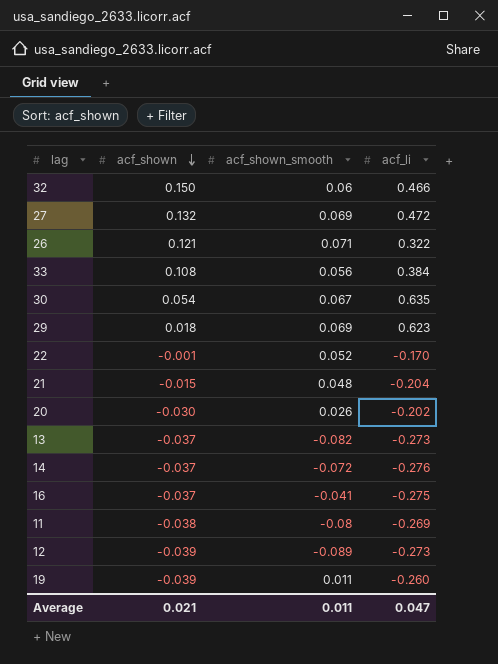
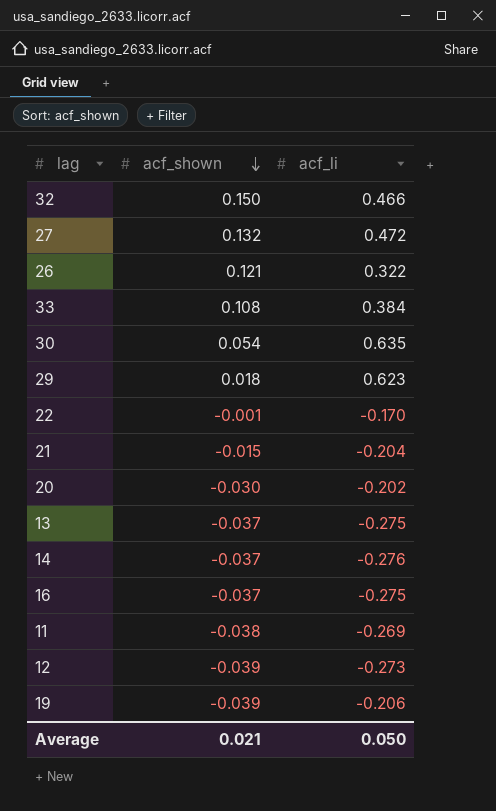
column acf_shown_smooth | position: 3 -> none
13 | acf_li: -0.273 -> -0.275
19 | acf_li: -0.260 -> -0.206
Average | acf_li: 0.047 -> 0.050

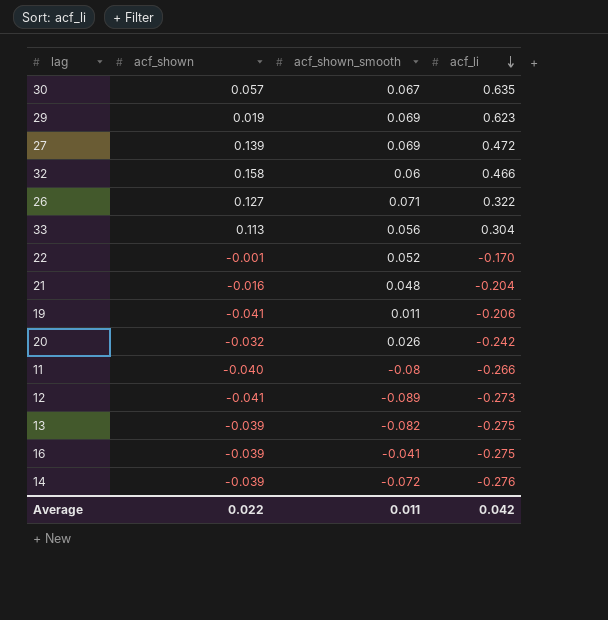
row order: acf_shown descending -> acf_li descending
column acf_shown_smooth | position: none -> 3
30 | acf_shown: 0.054 -> 0.057
29 | acf_shown: 0.018 -> 0.019
27 | acf_shown: 0.132 -> 0.139
32 | acf_shown: 0.150 -> 0.158
26 | acf_shown: 0.121 -> 0.127
33 | acf_shown: 0.108 -> 0.113
33 | acf_li: 0.384 -> 0.304
21 | acf_shown: -0.015 -> -0.016
19 | acf_shown: -0.039 -> -0.041
20 | acf_shown: -0.030 -> -0.032
20 | acf_li: -0.202 -> -0.242
11 | acf_shown: -0.038 -> -0.040
11 | acf_li: -0.269 -> -0.266
12 | acf_shown: -0.039 -> -0.041
13 | acf_shown: -0.037 -> -0.039
16 | acf_shown: -0.037 -> -0.039
14 | acf_shown: -0.037 -> -0.039
Average | acf_shown: 0.021 -> 0.022
Average | acf_li: 0.050 -> 0.042

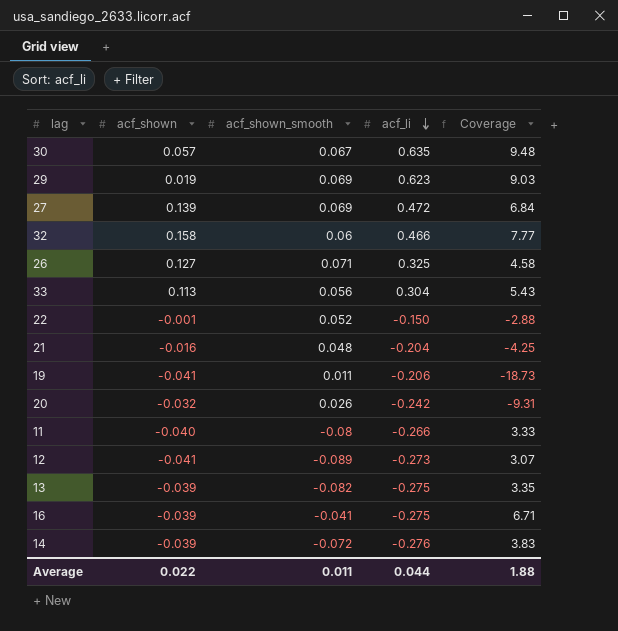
column Coverage | formula: none -> [acf_li] / [acf_shown_smooth]
26 | acf_li: 0.322 -> 0.325
22 | acf_li: -0.170 -> -0.150
Average | acf_li: 0.042 -> 0.044

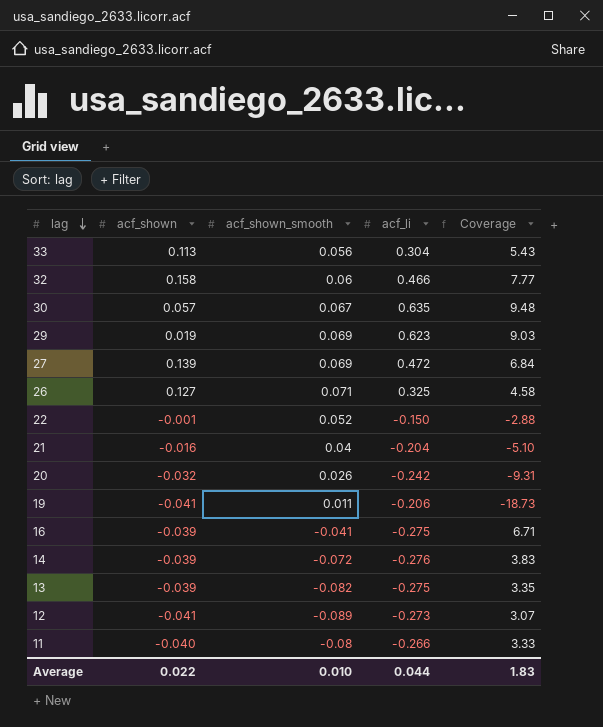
row order: acf_li descending -> lag descending
21 | acf_shown_smooth: 0.048 -> 0.04
21 | Coverage: -4.25 -> -5.10
Average | acf_shown_smooth: 0.011 -> 0.010
Average | Coverage: 1.88 -> 1.83

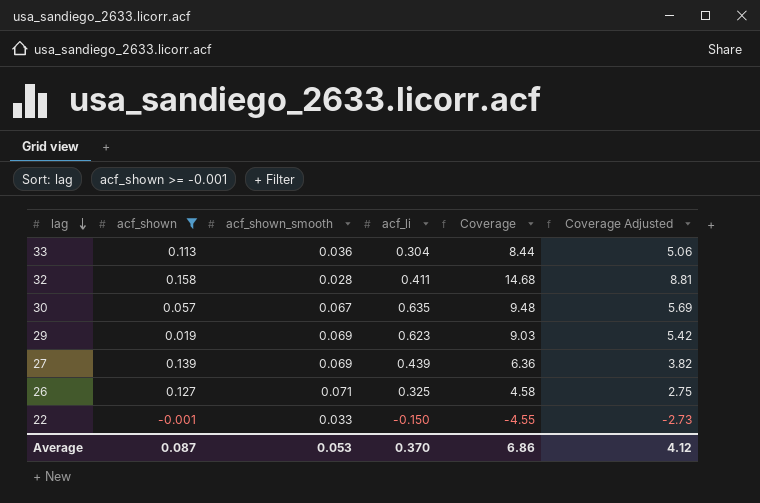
filter: none -> acf_shown >= -0.001
column Coverage Adjusted | formula: none -> [Coverage] * 0.6
33 | acf_shown_smooth: 0.056 -> 0.036
33 | Coverage: 5.43 -> 8.44
32 | acf_shown_smooth: 0.06 -> 0.028
32 | acf_li: 0.466 -> 0.411
32 | Coverage: 7.77 -> 14.68
27 | acf_li: 0.472 -> 0.439
27 | Coverage: 6.84 -> 6.36
22 | acf_shown_smooth: 0.052 -> 0.033
22 | Coverage: -2.88 -> -4.55
Average | acf_shown: 0.022 -> 0.087
Average | acf_shown_smooth: 0.010 -> 0.053
Average | acf_li: 0.044 -> 0.370
Average | Coverage: 1.83 -> 6.86

